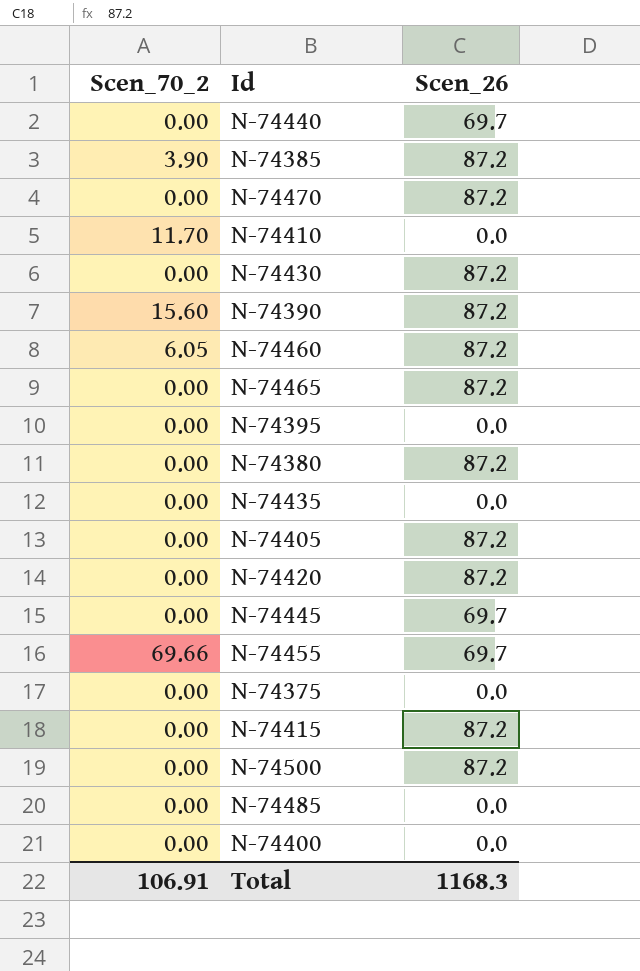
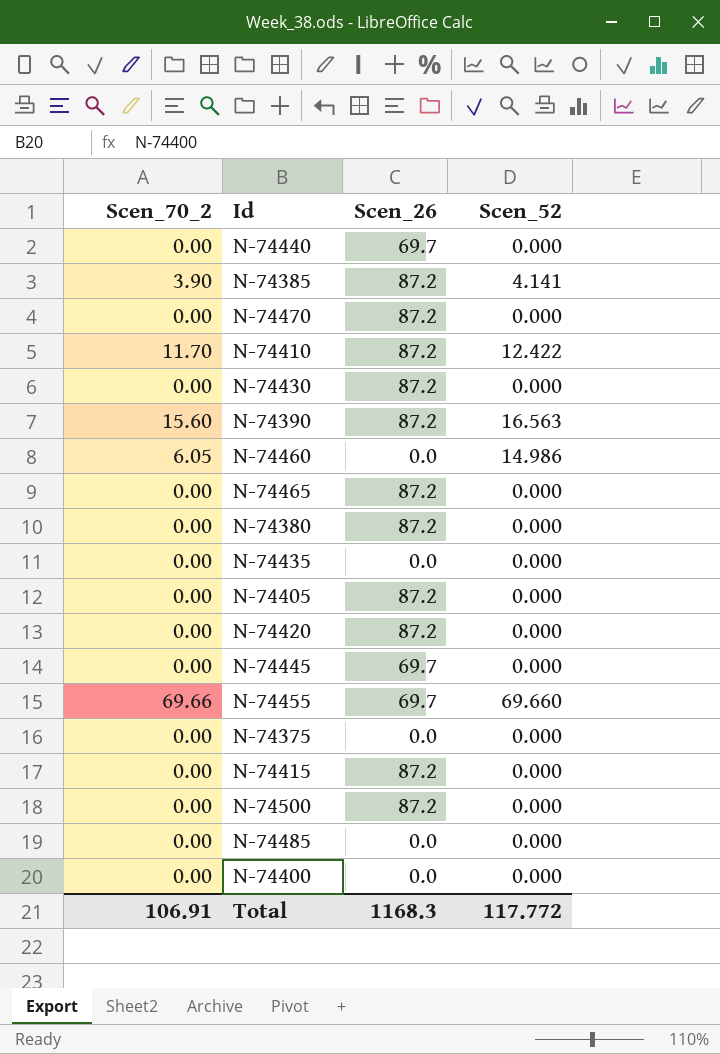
column Scen_52 | position: none -> 4
row N-74395: 0.00 | 0.0 -> none
N-74410 | Scen_26: 0.0 -> 87.2
N-74460 | Scen_26: 87.2 -> 0.0

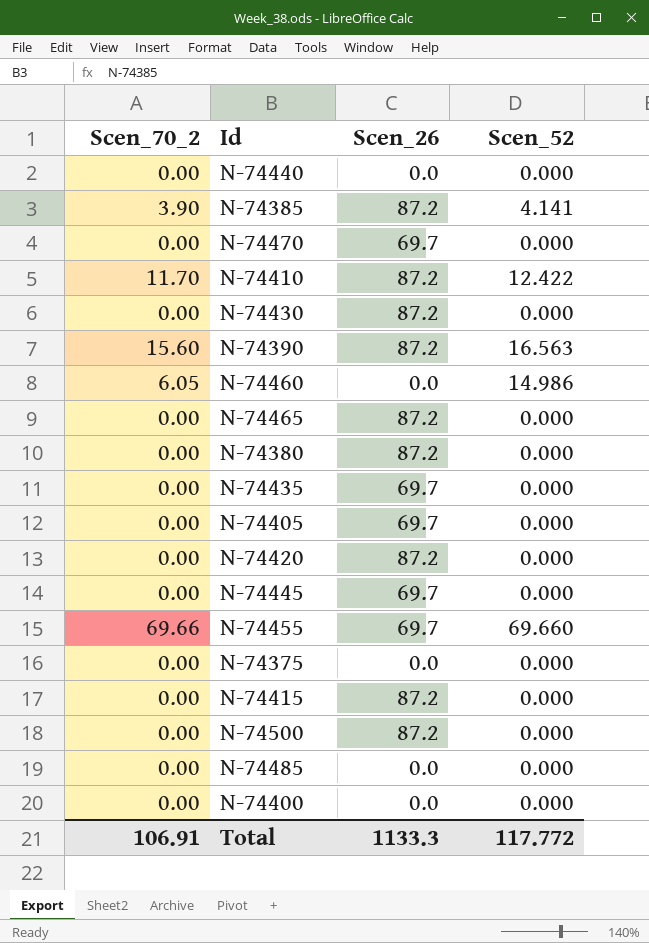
N-74440 | Scen_26: 69.7 -> 0.0
N-74470 | Scen_26: 87.2 -> 69.7
N-74435 | Scen_26: 0.0 -> 69.7
N-74405 | Scen_26: 87.2 -> 69.7
Total | Scen_26: 1168.3 -> 1133.3

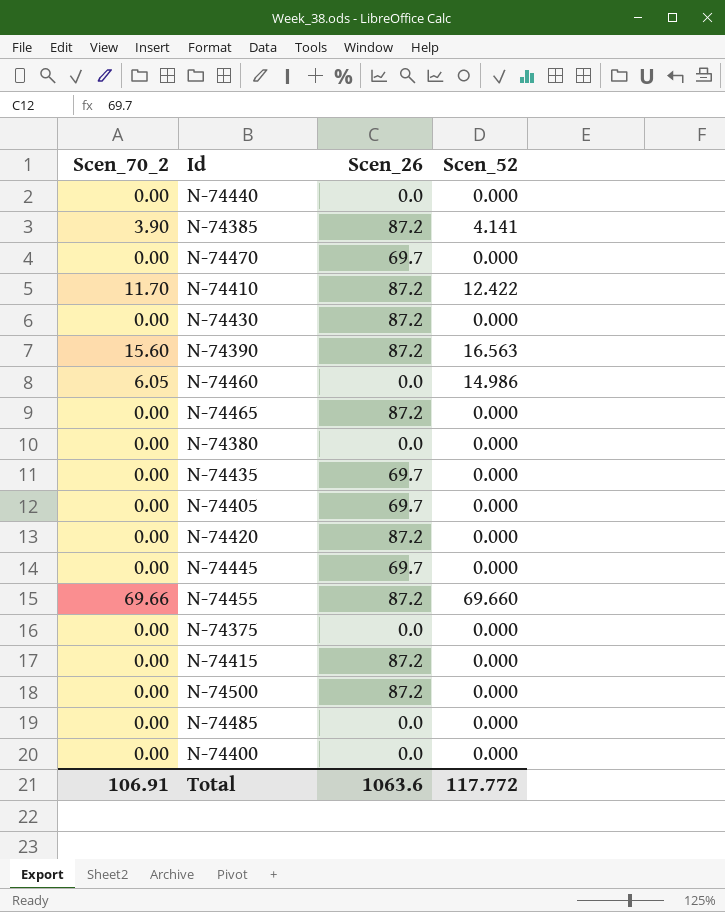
N-74380 | Scen_26: 87.2 -> 0.0
N-74455 | Scen_26: 69.7 -> 87.2
Total | Scen_26: 1133.3 -> 1063.6

